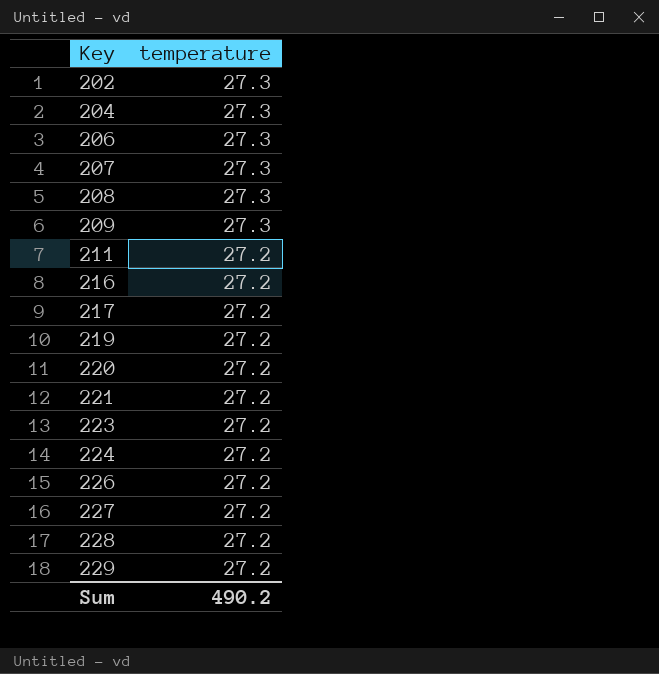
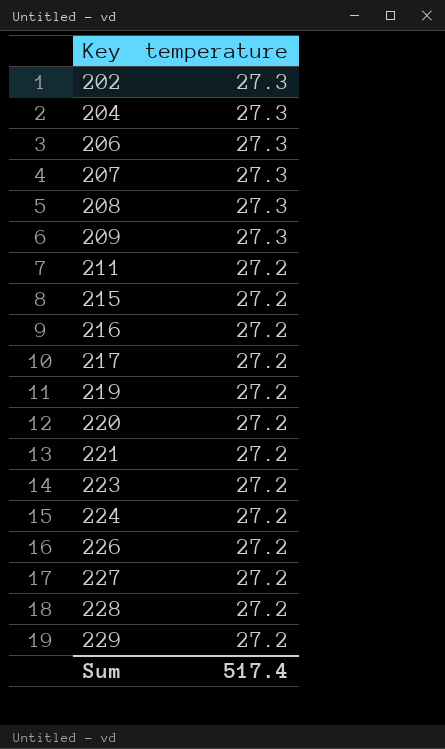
row 215: none -> 27.2
Sum | temperature: 490.2 -> 517.4

